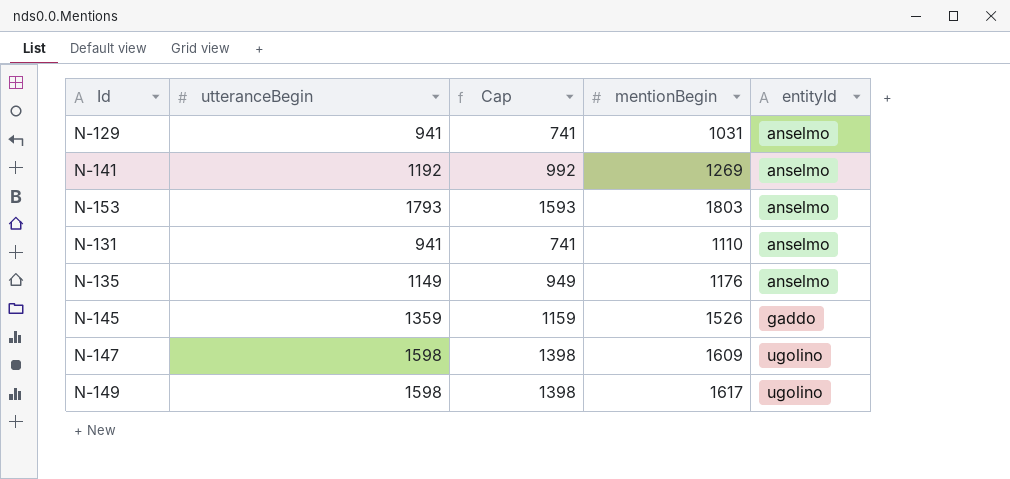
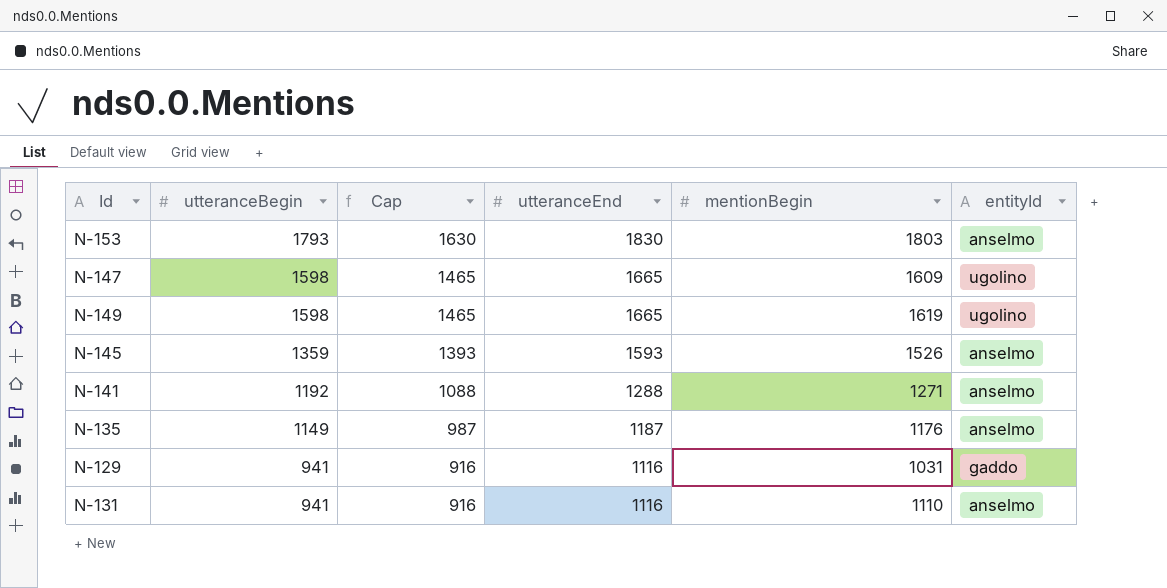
row order: entityId ascending -> utteranceBegin descending
column Cap | formula: [utteranceBegin] - 200 -> [utteranceEnd] - 200
column utteranceEnd | position: none -> 4
N-149 | mentionBegin: 1617 -> 1619
N-145 | entityId: gaddo -> anselmo
N-141 | mentionBegin: 1269 -> 1271
N-129 | entityId: anselmo -> gaddo

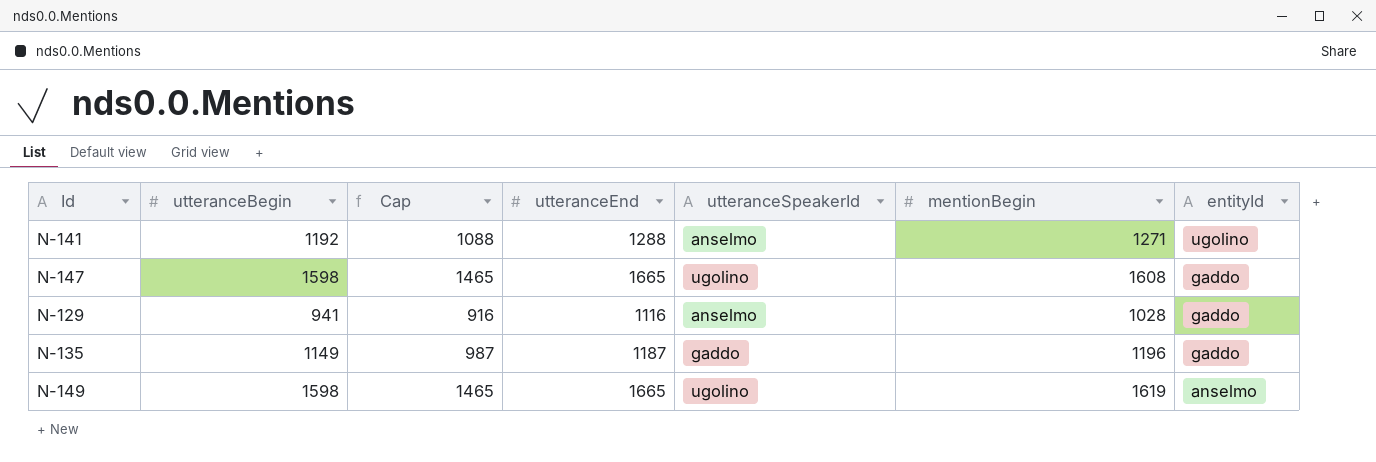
row order: utteranceBegin descending -> entityId descending
column utteranceSpeakerId | position: none -> 5
row N-153: 1793 | 1630 | 1830 | 1803 | anselmo -> none
row N-145: 1359 | 1393 | 1593 | 1526 | anselmo -> none
row N-131: 941 | 916 | 1116 | 1110 | anselmo -> none
N-141 | entityId: anselmo -> ugolino
N-147 | mentionBegin: 1609 -> 1608
N-147 | entityId: ugolino -> gaddo
N-129 | mentionBegin: 1031 -> 1028
N-135 | mentionBegin: 1176 -> 1196
N-135 | entityId: anselmo -> gaddo
N-149 | entityId: ugolino -> anselmo

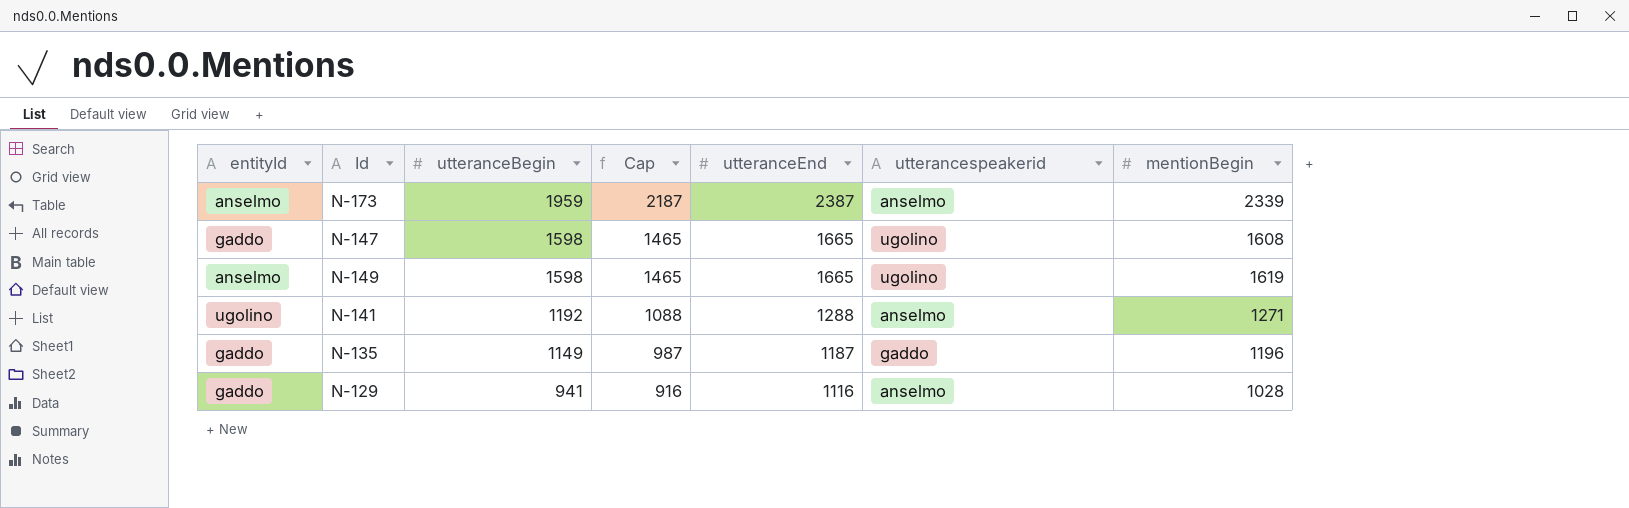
row order: entityId descending -> utteranceBegin descending
column entityId | position: 7 -> 1
column name: utteranceSpeakerId -> utterancespeakerid
row N-173: none -> anselmo | 1959 | 2187 | 2387 | anselmo | 2339

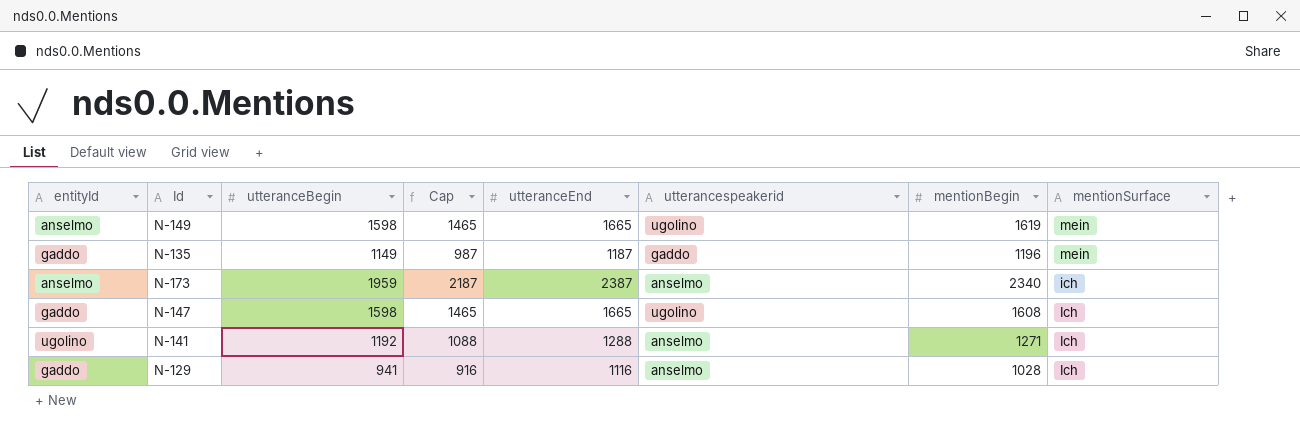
row order: utteranceBegin descending -> mentionSurface descending
column mentionSurface | position: none -> 8
N-173 | mentionBegin: 2339 -> 2340

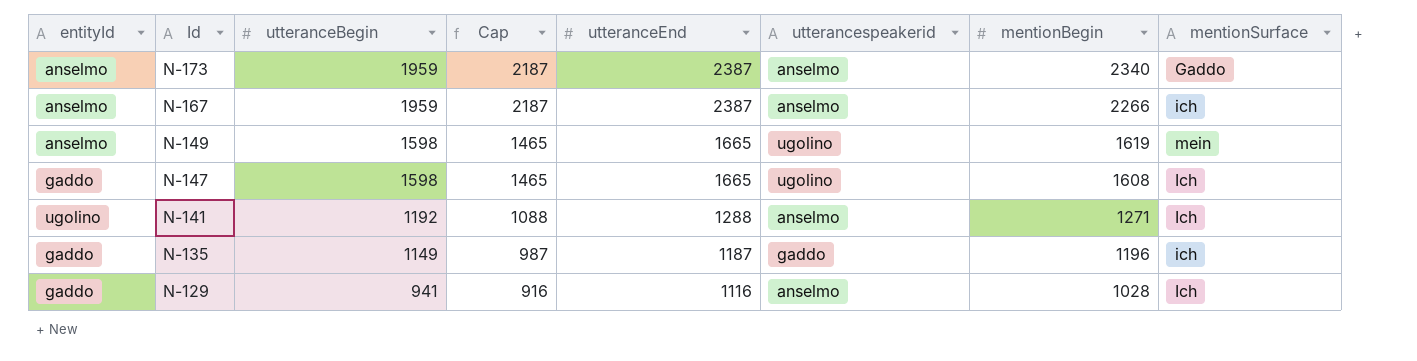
row order: mentionSurface descending -> Id descending
N-173 | mentionSurface: ich -> Gaddo
row N-167: none -> anselmo | 1959 | 2187 | 2387 | anselmo | 2266 | ich
N-135 | mentionSurface: mein -> ich

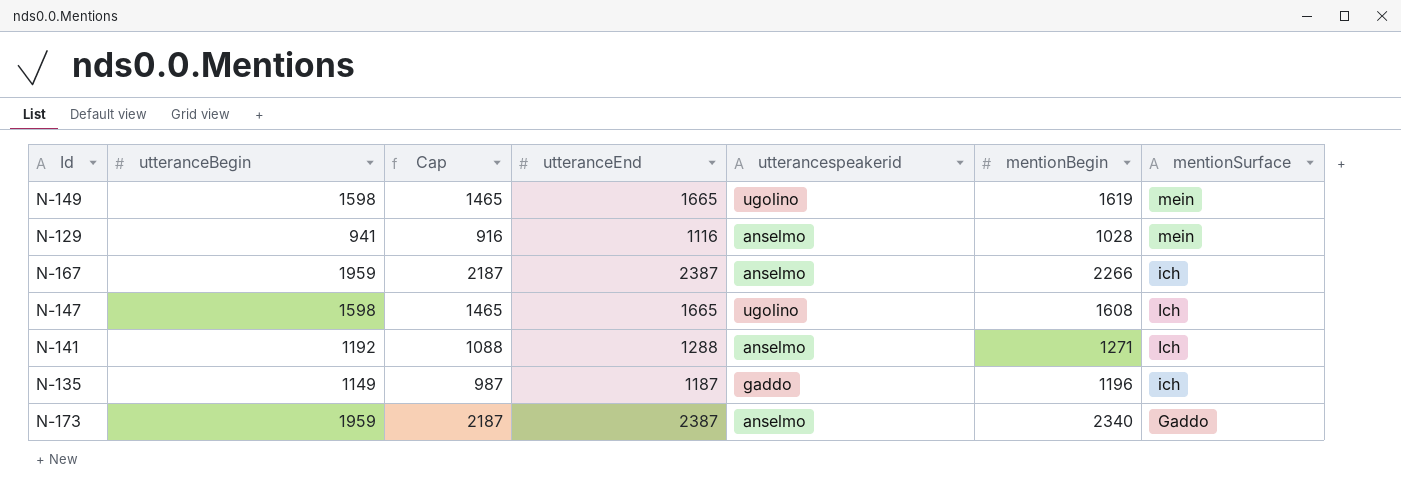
row order: Id descending -> mentionSurface descending
column entityId | position: 1 -> none
N-129 | mentionSurface: Ich -> mein

